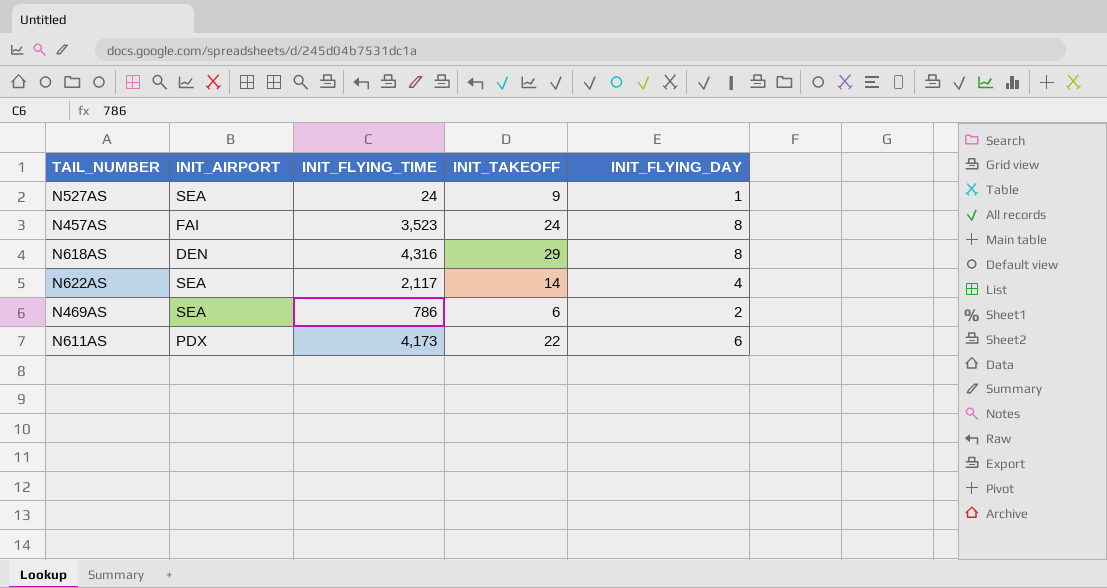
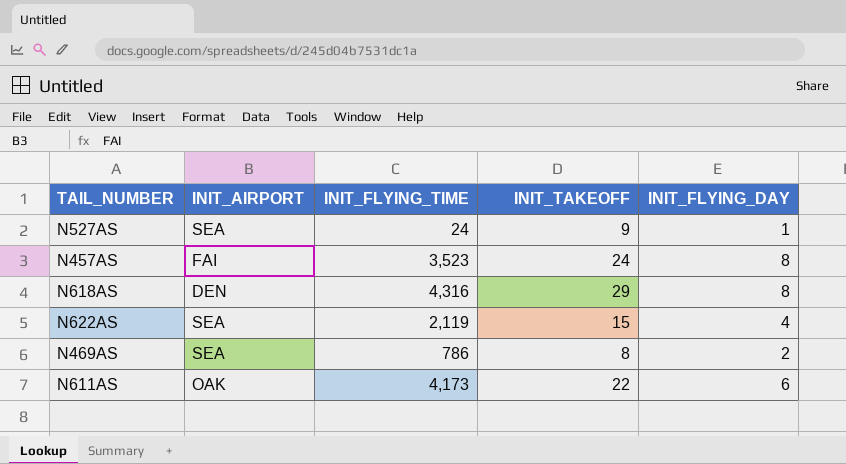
N622AS | INIT_FLYING_TIME: 2,117 -> 2,119
N622AS | INIT_TAKEOFF: 14 -> 15
N469AS | INIT_TAKEOFF: 6 -> 8
N611AS | INIT_AIRPORT: PDX -> OAK

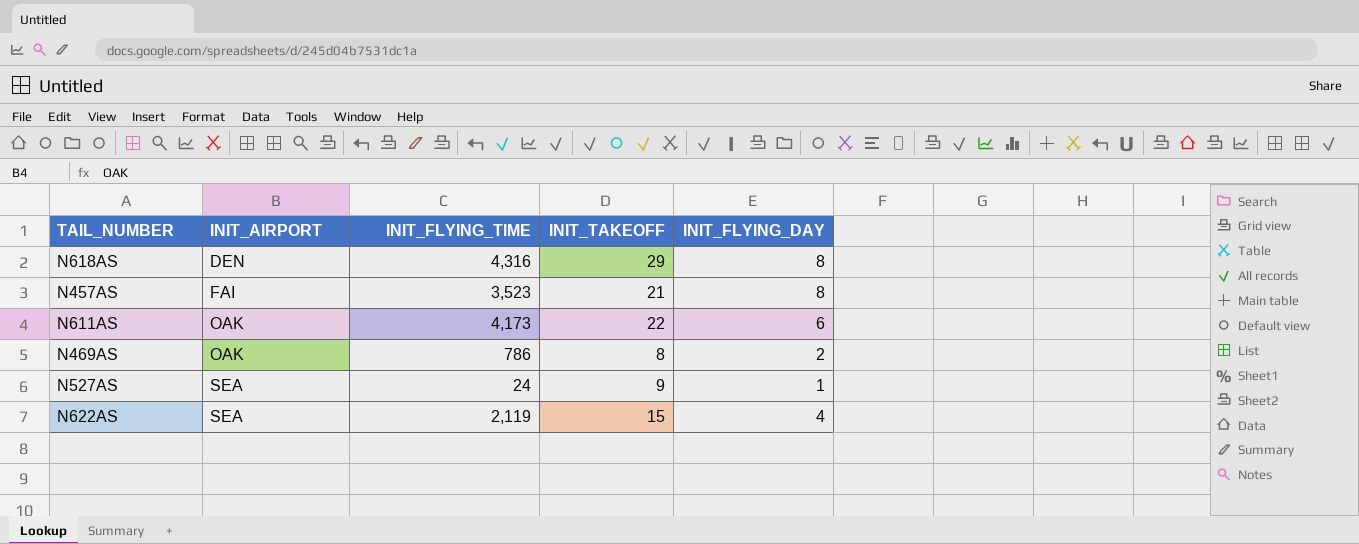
row order: none -> INIT_AIRPORT ascending
N457AS | INIT_TAKEOFF: 24 -> 21
N469AS | INIT_AIRPORT: SEA -> OAK

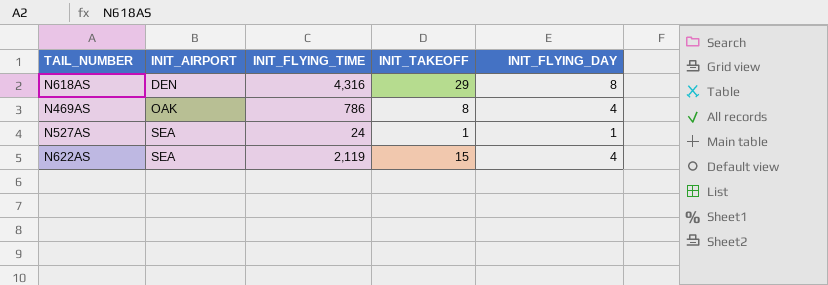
row N457AS: FAI | 3,523 | 21 | 8 -> none
row N611AS: OAK | 4,173 | 22 | 6 -> none
N469AS | INIT_FLYING_DAY: 2 -> 4
N527AS | INIT_TAKEOFF: 9 -> 1

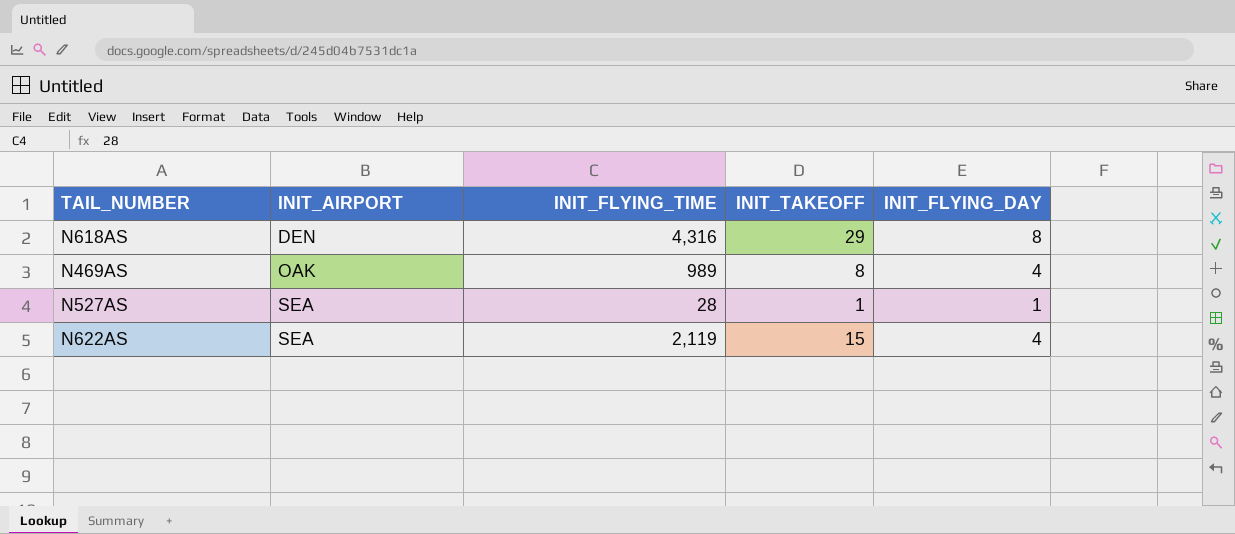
N469AS | INIT_FLYING_TIME: 786 -> 989
N527AS | INIT_FLYING_TIME: 24 -> 28

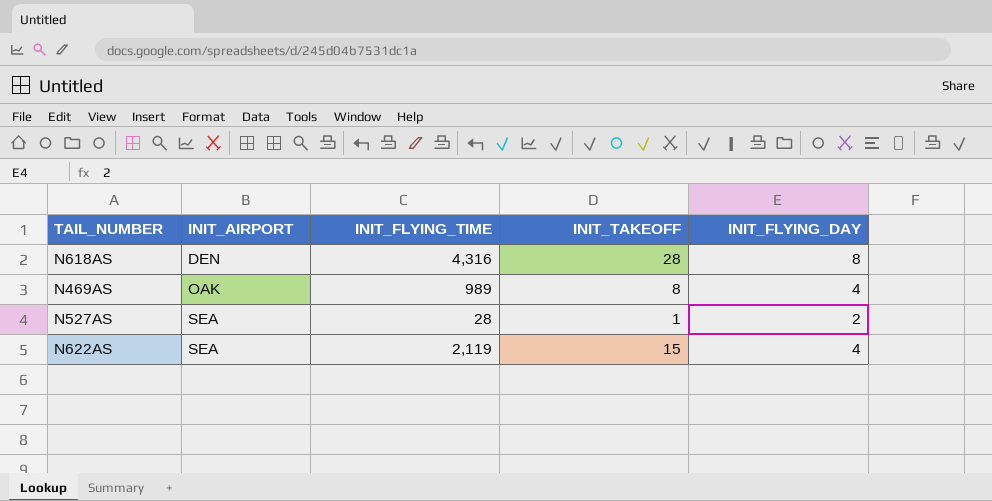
N618AS | INIT_TAKEOFF: 29 -> 28
N527AS | INIT_FLYING_DAY: 1 -> 2

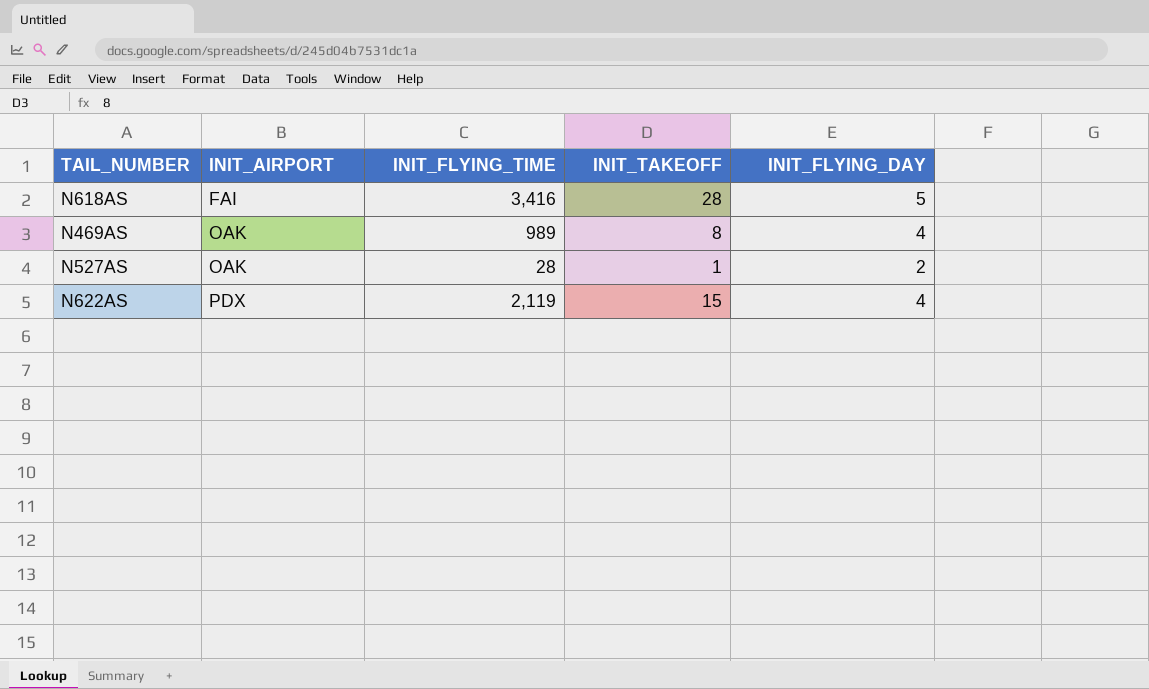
N618AS | INIT_AIRPORT: DEN -> FAI
N618AS | INIT_FLYING_TIME: 4,316 -> 3,416
N618AS | INIT_FLYING_DAY: 8 -> 5
N527AS | INIT_AIRPORT: SEA -> OAK
N622AS | INIT_AIRPORT: SEA -> PDX

